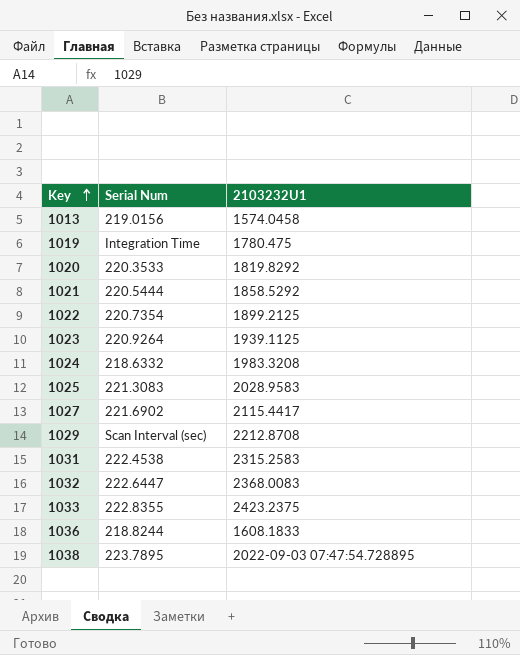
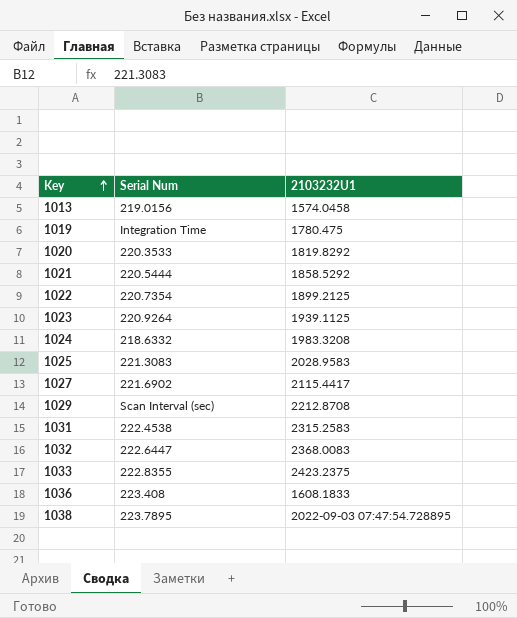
1036 | Serial Num: 218.8244 -> 223.408

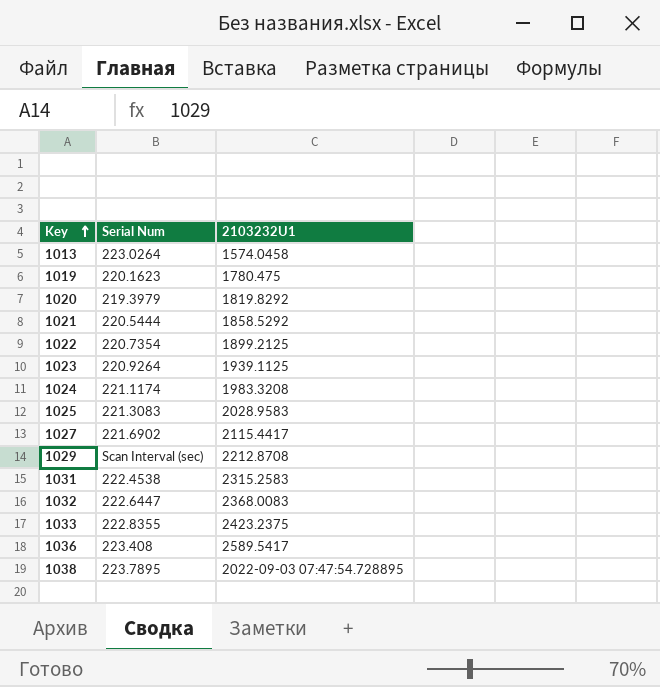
1013 | Serial Num: 219.0156 -> 223.0264
1019 | Serial Num: Integration Time -> 220.1623
1020 | Serial Num: 220.3533 -> 219.3979
1024 | Serial Num: 218.6332 -> 221.1174
1036 | 2103232U1: 1608.1833 -> 2589.5417

